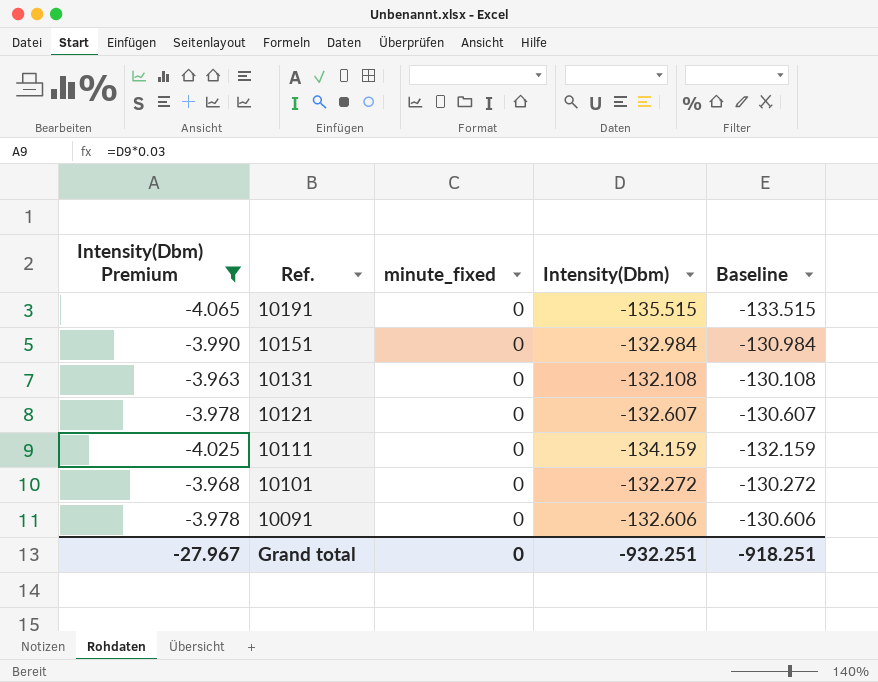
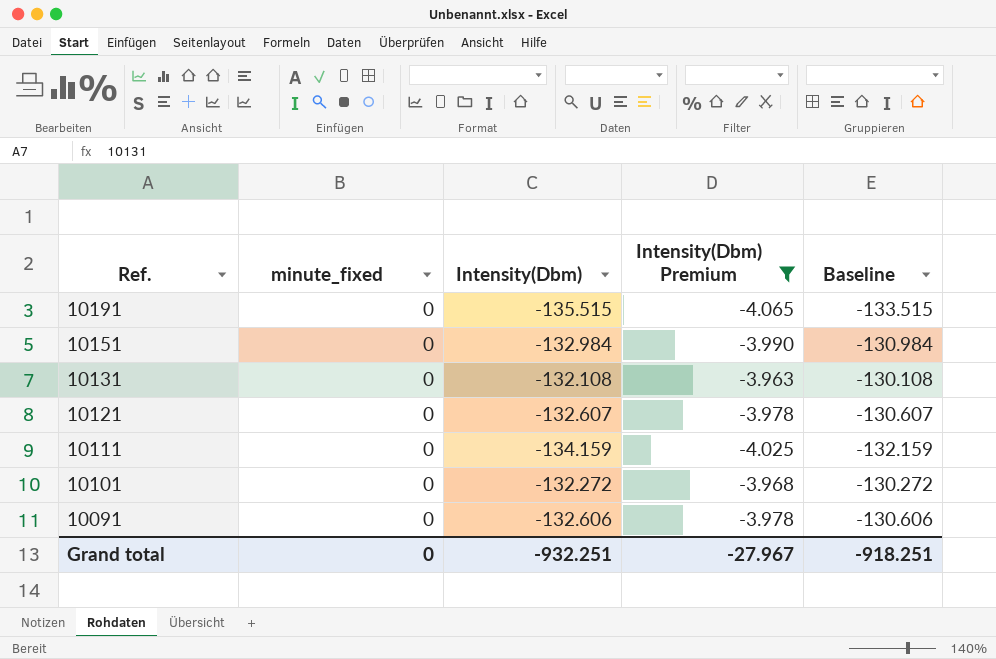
column Intensity(Dbm) Premium | position: 1 -> 4

